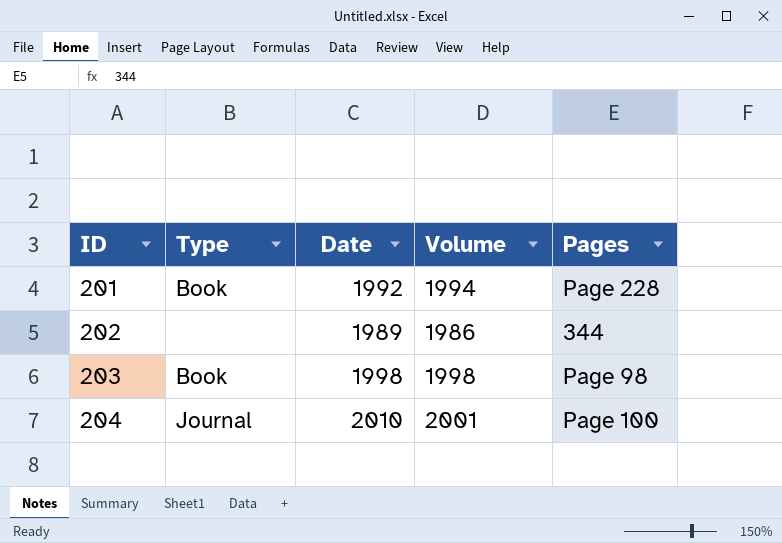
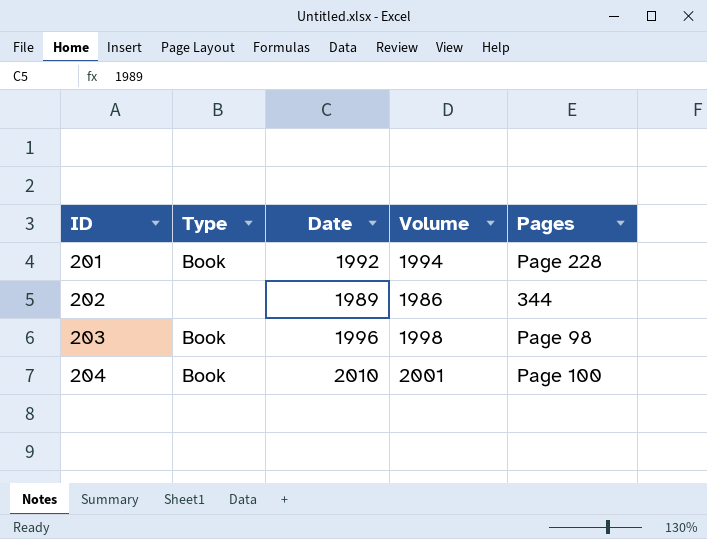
203 | Date: 1998 -> 1996
204 | Type: Journal -> Book

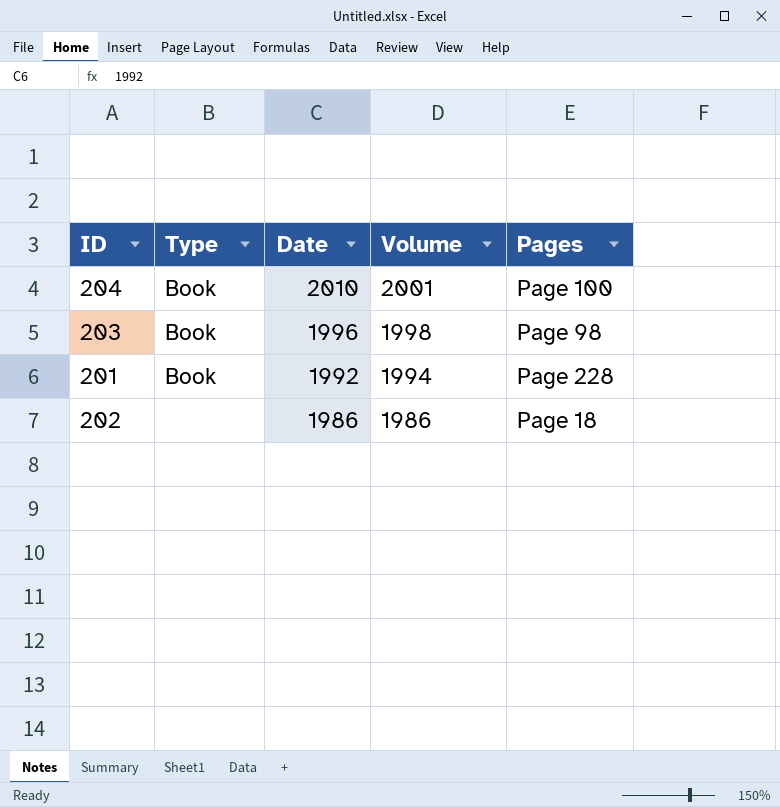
row order: ID ascending -> Date descending
202 | Date: 1989 -> 1986
202 | Pages: 344 -> Page 18

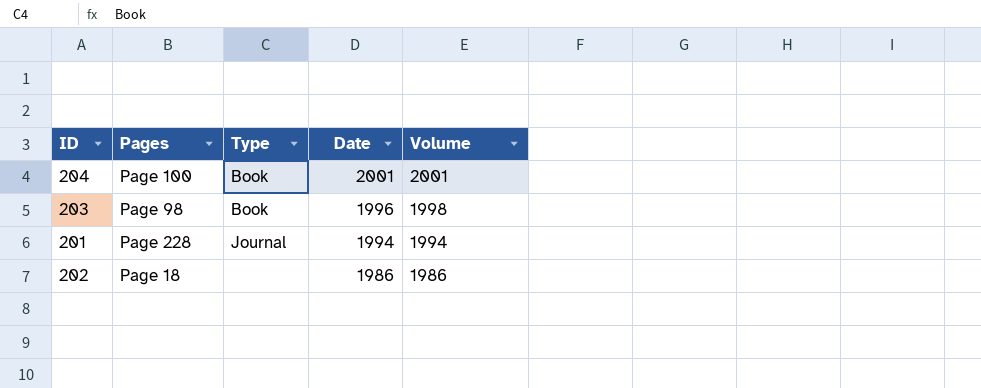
column Pages | position: 5 -> 2
204 | Date: 2010 -> 2001
201 | Type: Book -> Journal
201 | Date: 1992 -> 1994

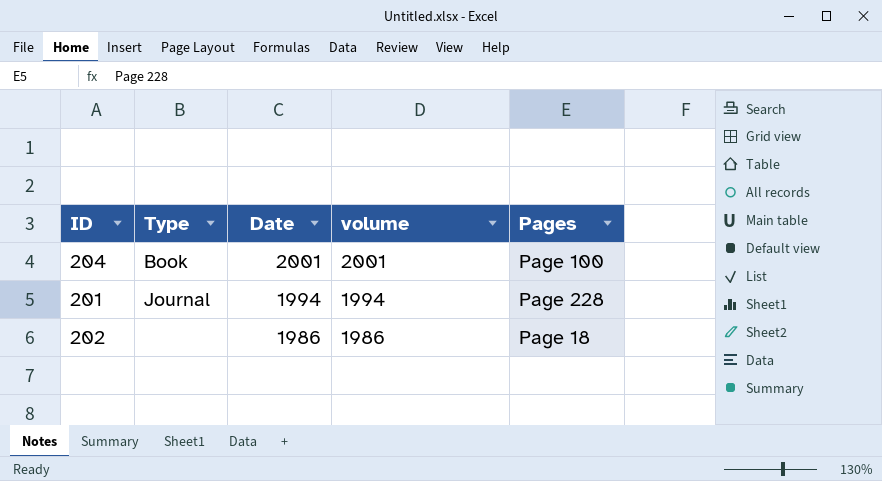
column name: Volume -> volume
column Pages | position: 2 -> 5
row 203: Page 98 | Book | 1996 | 1998 -> none

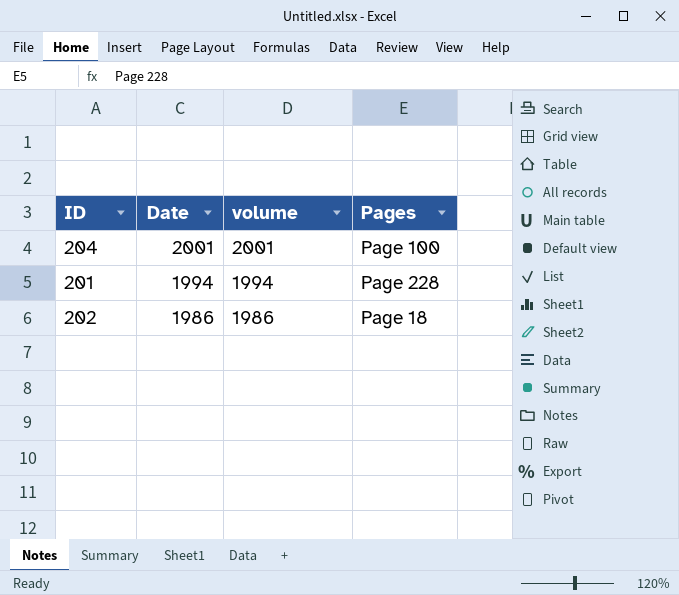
column Type | position: 2 -> none

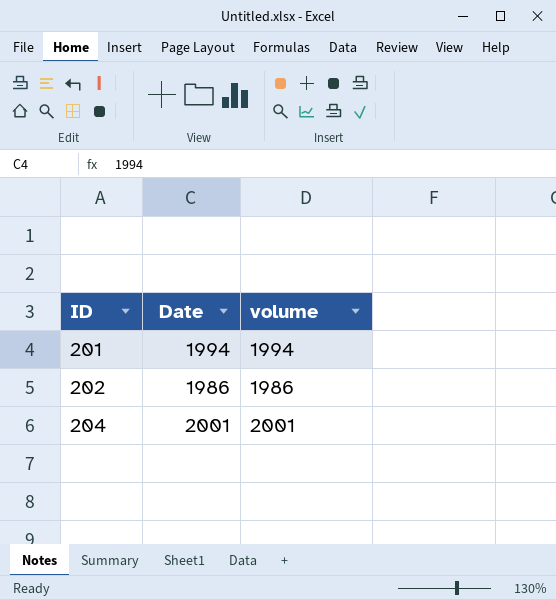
row order: Date descending -> ID ascending
column Pages | position: 4 -> none

